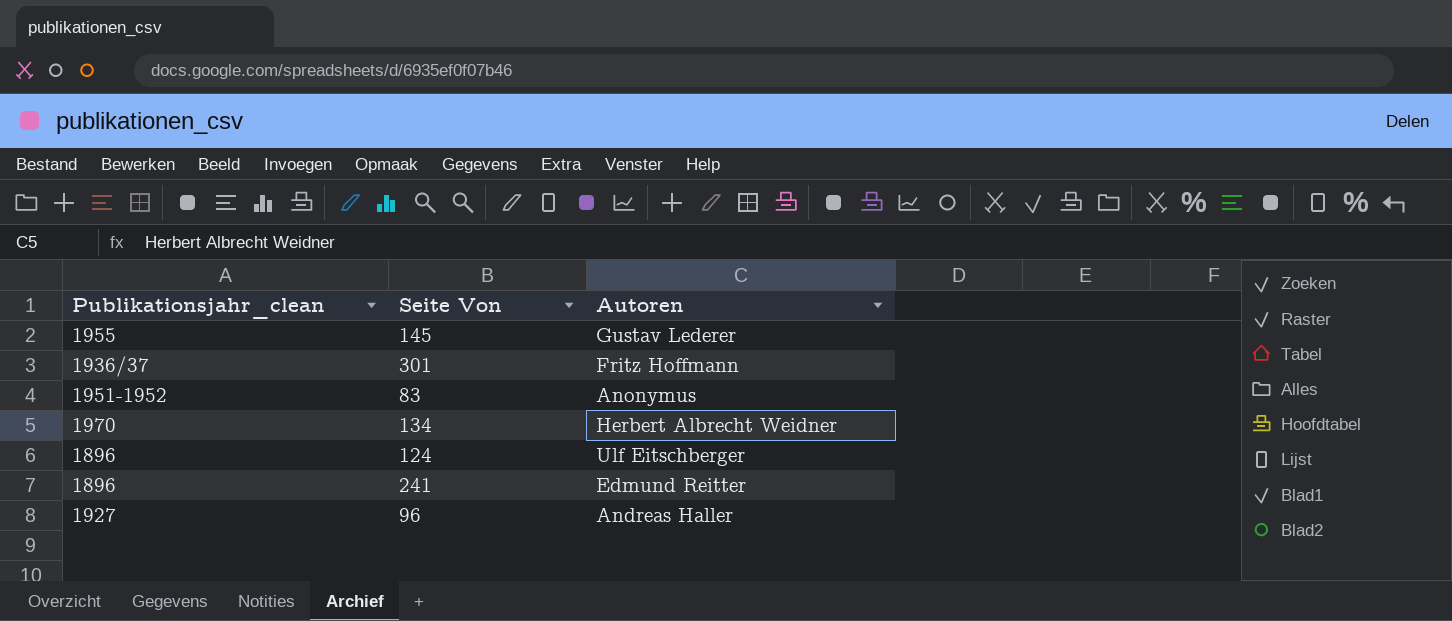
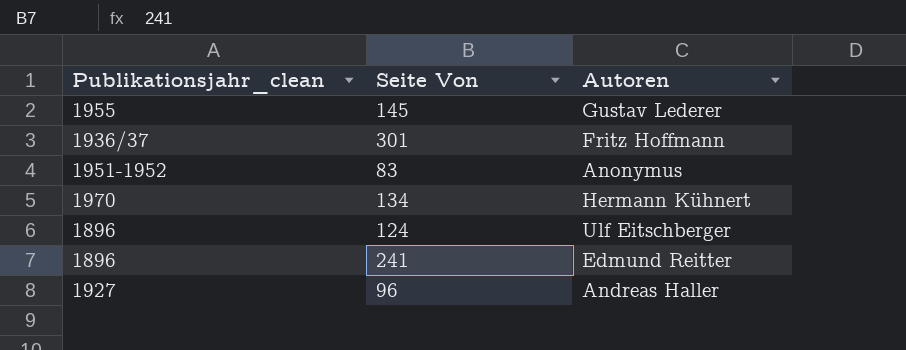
134 | Autoren: Herbert Albrecht Weidner -> Hermann Kühnert

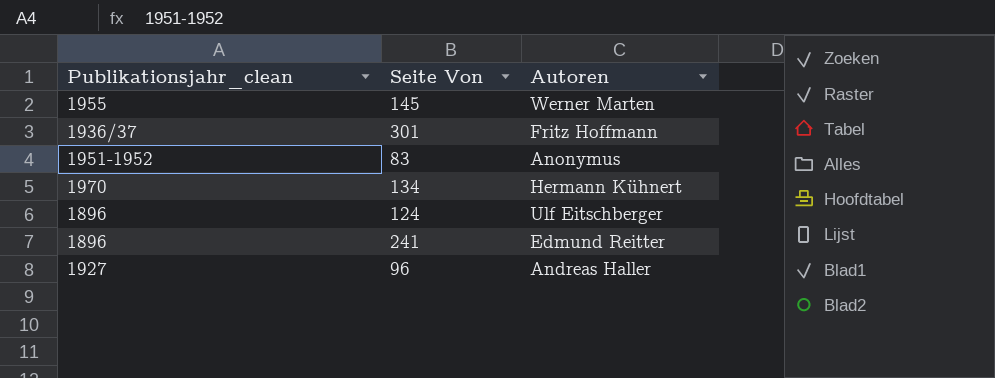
145 | Autoren: Gustav Lederer -> Werner Marten

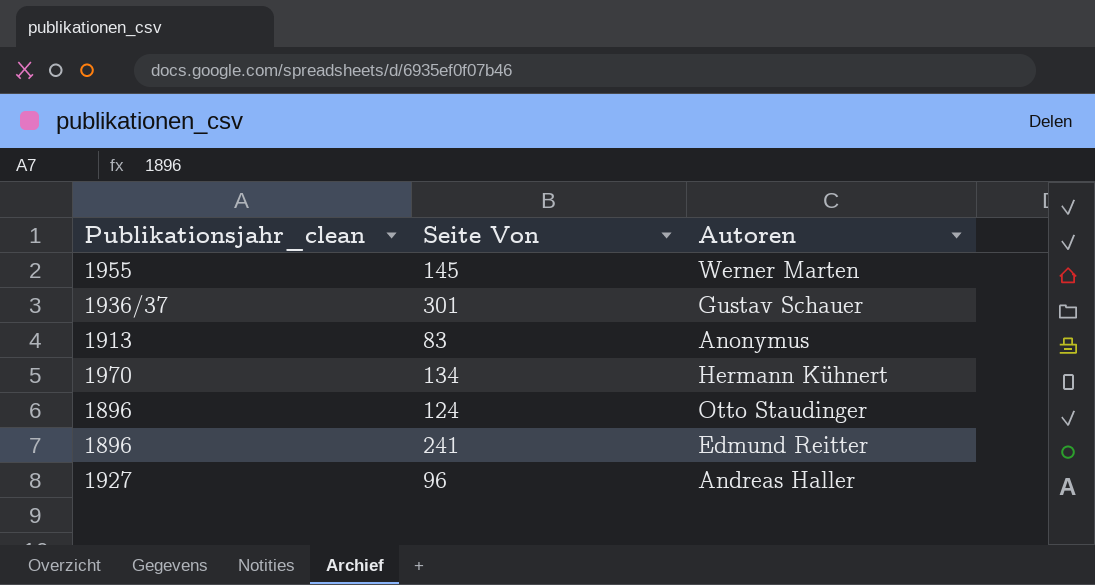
301 | Autoren: Fritz Hoffmann -> Gustav Schauer
83 | Publikationsjahr_clean: 1951-1952 -> 1913
124 | Autoren: Ulf Eitschberger -> Otto Staudinger

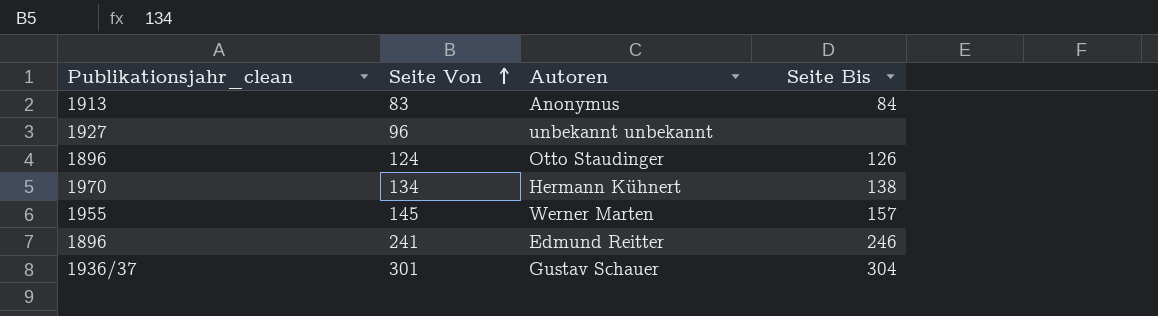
row order: none -> Seite Von ascending
column Seite Bis | position: none -> 4
96 | Autoren: Andreas Haller -> unbekannt unbekannt

